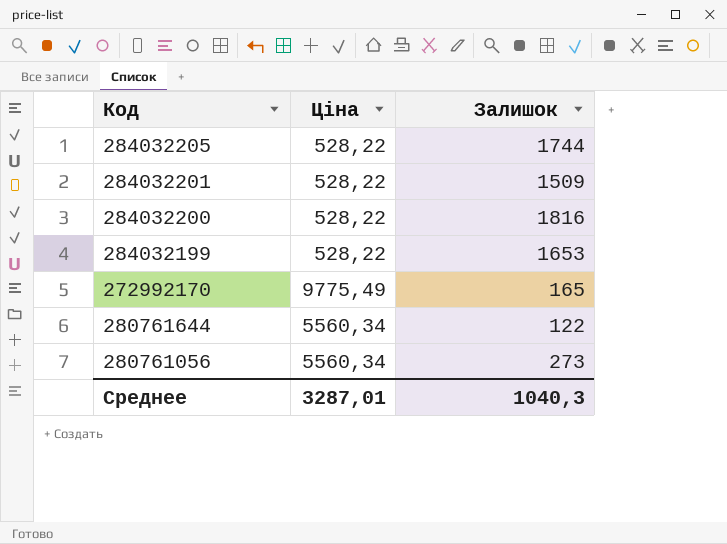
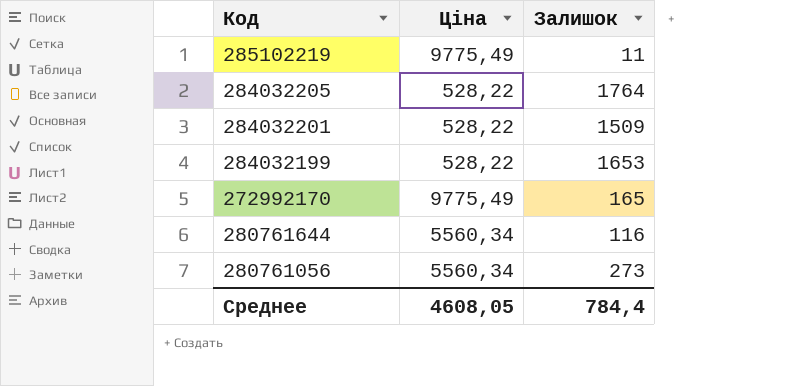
row 284032200: 528,22 | 1816 -> none
row 285102219: none -> 9775,49 | 11
284032205 | Залишок: 1744 -> 1764
280761644 | Залишок: 122 -> 116
Среднее | Ціна: 3287,01 -> 4608,05
Среднее | Залишок: 1040,3 -> 784,4

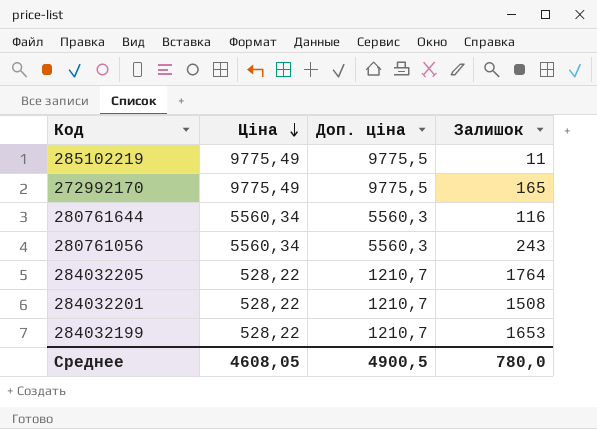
row order: none -> Ціна descending
column Доп. ціна | position: none -> 3
280761056 | Залишок: 273 -> 243
284032201 | Залишок: 1509 -> 1508
Среднее | Залишок: 784,4 -> 780,0

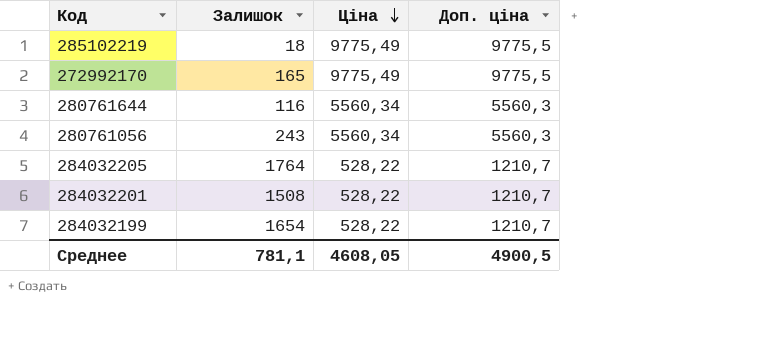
column Залишок | position: 4 -> 2
285102219 | Залишок: 11 -> 18
284032199 | Залишок: 1653 -> 1654
Среднее | Залишок: 780,0 -> 781,1

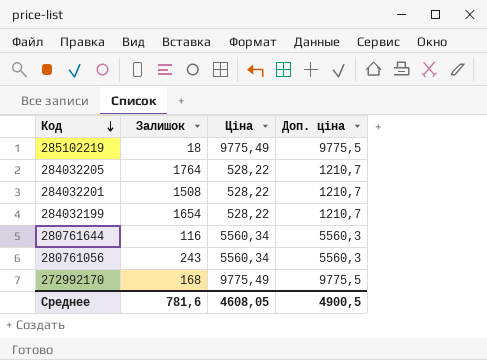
row order: Ціна descending -> Код descending
272992170 | Залишок: 165 -> 168
Среднее | Залишок: 781,1 -> 781,6

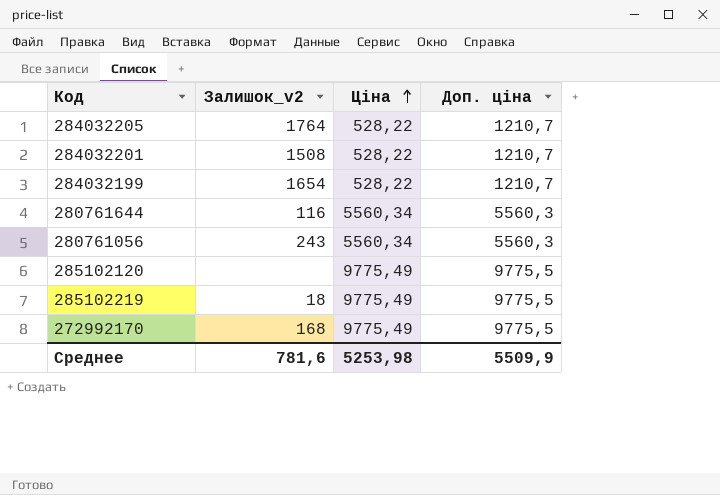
row order: Код descending -> Ціна ascending
column name: Залишок -> Залишок_v2
row 285102120: none -> none | 9775,49 | 9775,5
Среднее | Ціна: 4608,05 -> 5253,98
Среднее | Доп. ціна: 4900,5 -> 5509,9

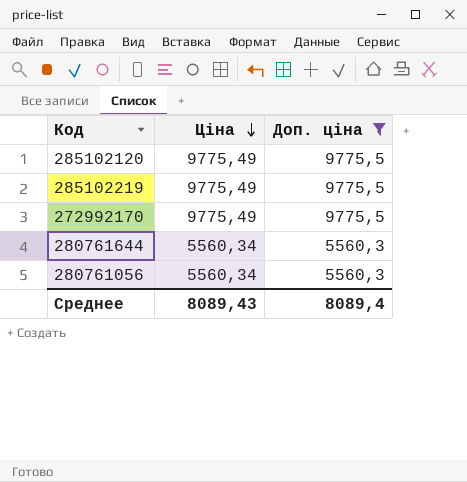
filter: none -> Доп. ціна != 1210,7
row order: Ціна ascending -> Ціна descending
column Залишок_v2 | position: 2 -> none
Среднее | Ціна: 5253,98 -> 8089,43
Среднее | Доп. ціна: 5509,9 -> 8089,4

